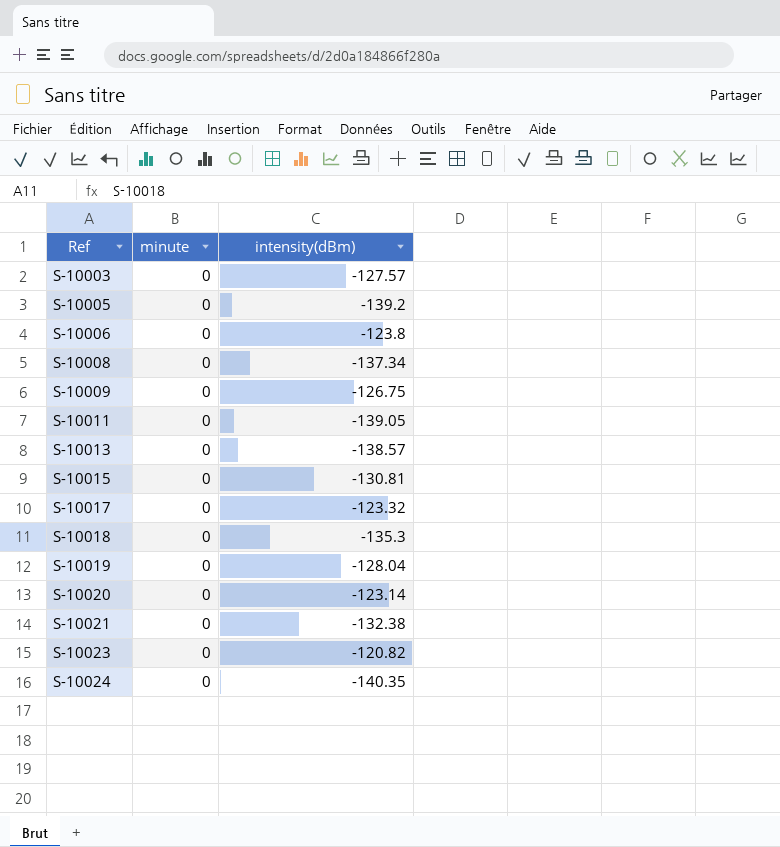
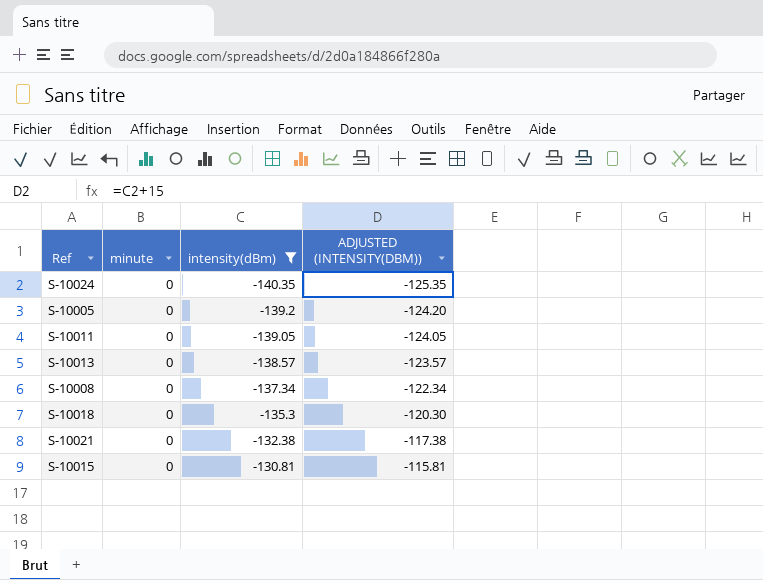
filter: none -> intensity(dBm) <= -130.81
row order: Ref ascending -> intensity(dBm) ascending
column ADJUSTED (INTENSITY(DBM)) | formula: none -> [intensity(dBm)] + 15

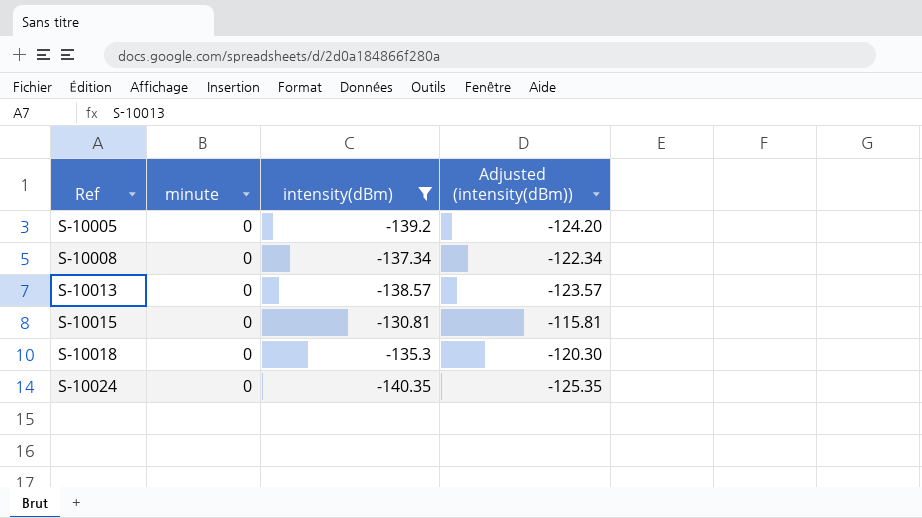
row order: intensity(dBm) ascending -> Ref ascending
column name: ADJUSTED (INTENSITY(DBM)) -> Adjusted (intensity(dBm))
row S-10011: 0 | -139.05 | -124.05 -> none
row S-10021: 0 | -132.38 | -117.38 -> none

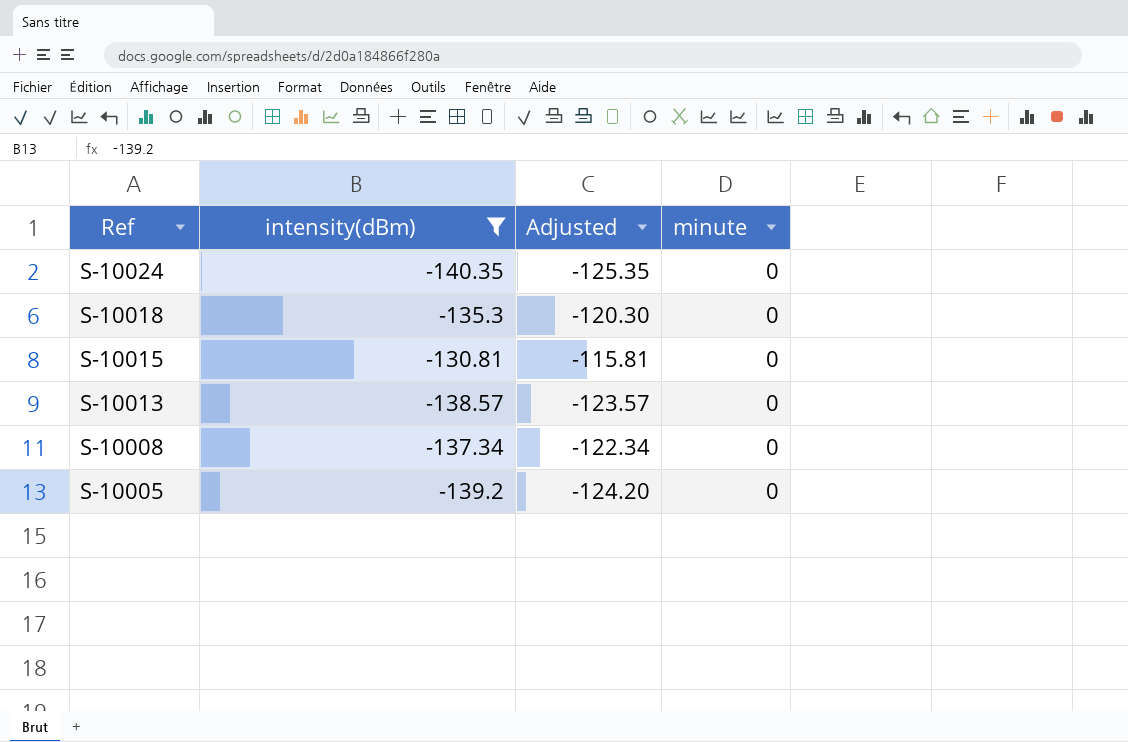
row order: Ref ascending -> Ref descending
column name: Adjusted (intensity(dBm)) -> Adjusted
column minute | position: 2 -> 4

